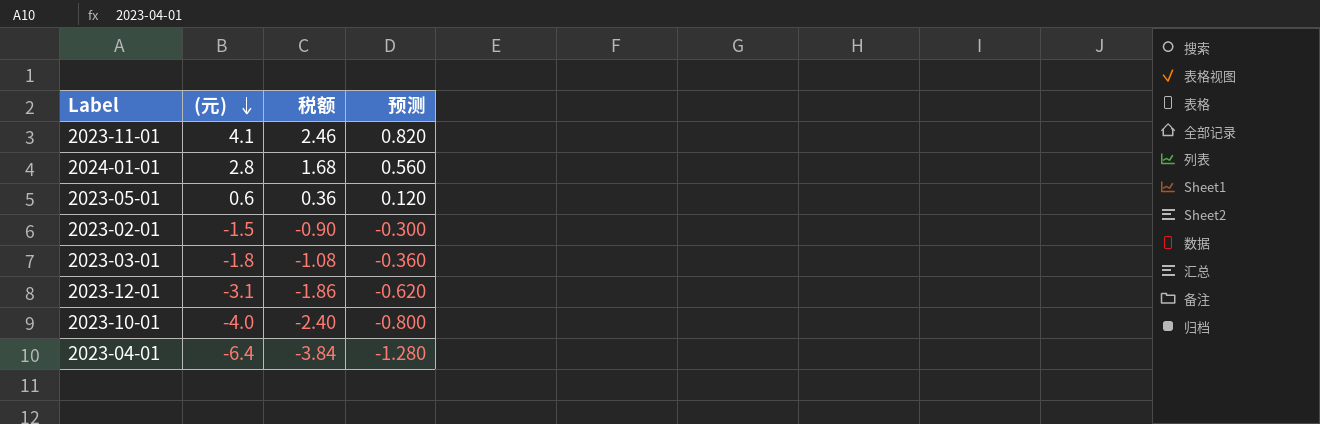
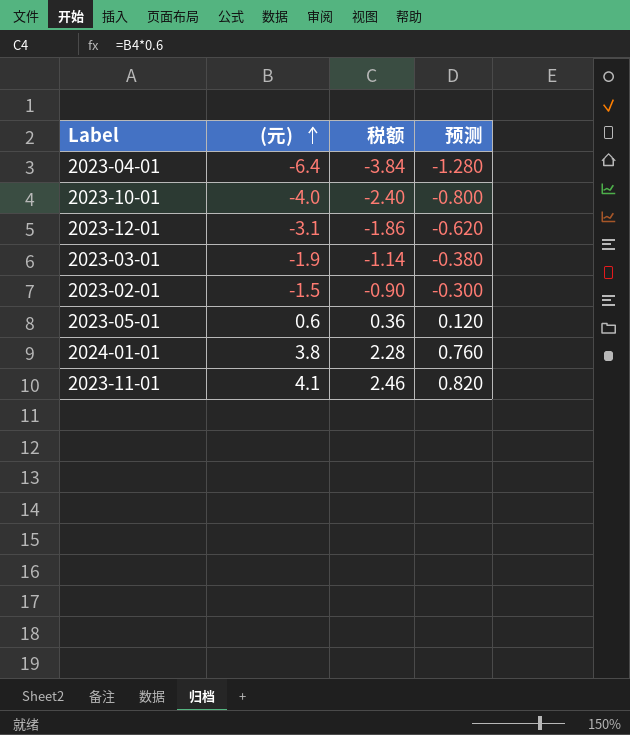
row order: (元) descending -> (元) ascending
2023-03-01 | (元): -1.8 -> -1.9
2023-03-01 | 税额: -1.08 -> -1.14
2023-03-01 | 预测: -0.360 -> -0.380
2024-01-01 | (元): 2.8 -> 3.8
2024-01-01 | 税额: 1.68 -> 2.28
2024-01-01 | 预测: 0.560 -> 0.760

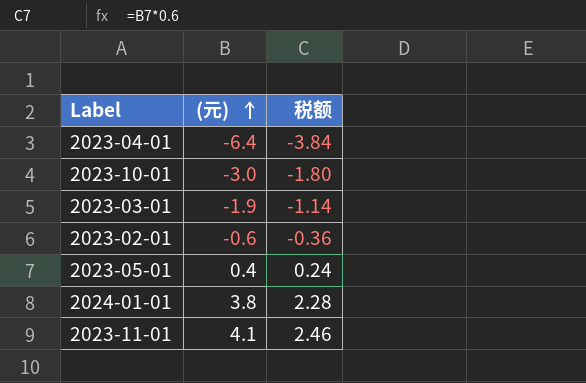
column 预测 | formula: [(元)] * 0.2 -> none
row 2023-12-01: -3.1 | -1.86 | -0.620 -> none
2023-10-01 | (元): -4.0 -> -3.0
2023-10-01 | 税额: -2.40 -> -1.80
2023-02-01 | (元): -1.5 -> -0.6
2023-02-01 | 税额: -0.90 -> -0.36
2023-05-01 | (元): 0.6 -> 0.4
2023-05-01 | 税额: 0.36 -> 0.24

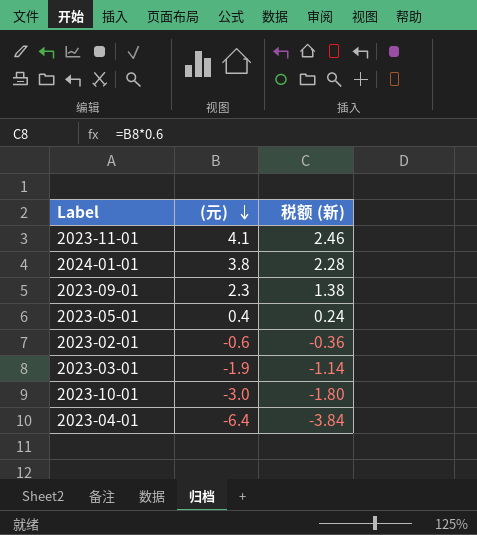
row order: (元) ascending -> (元) descending
column name: 税额 -> 税额 (新)
row 2023-09-01: none -> 2.3 | 1.38

